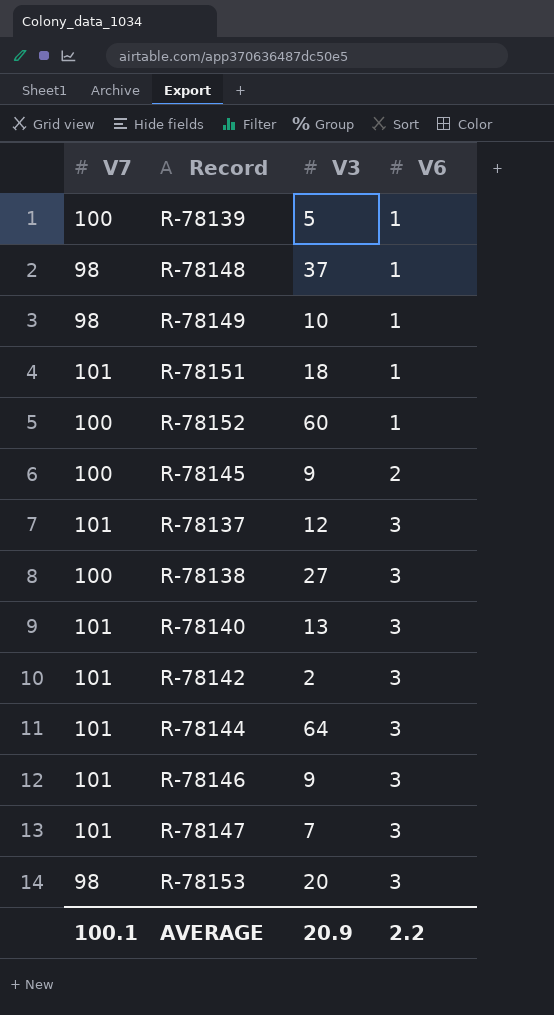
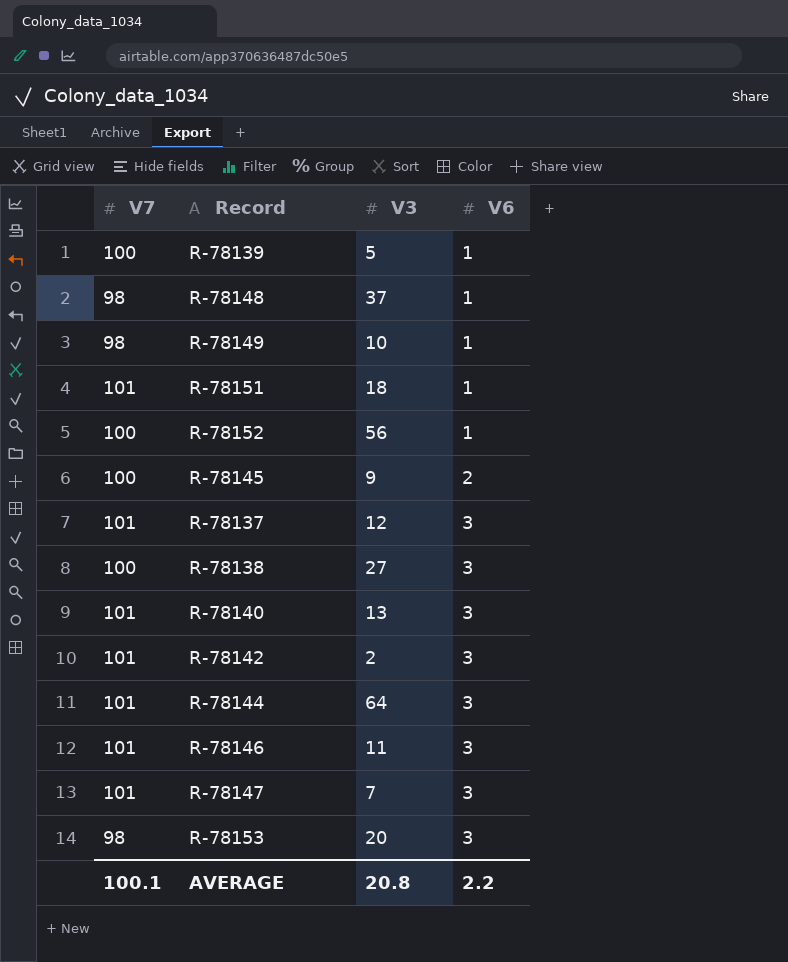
R-78152 | V3: 60 -> 56
R-78146 | V3: 9 -> 11
AVERAGE | V3: 20.9 -> 20.8

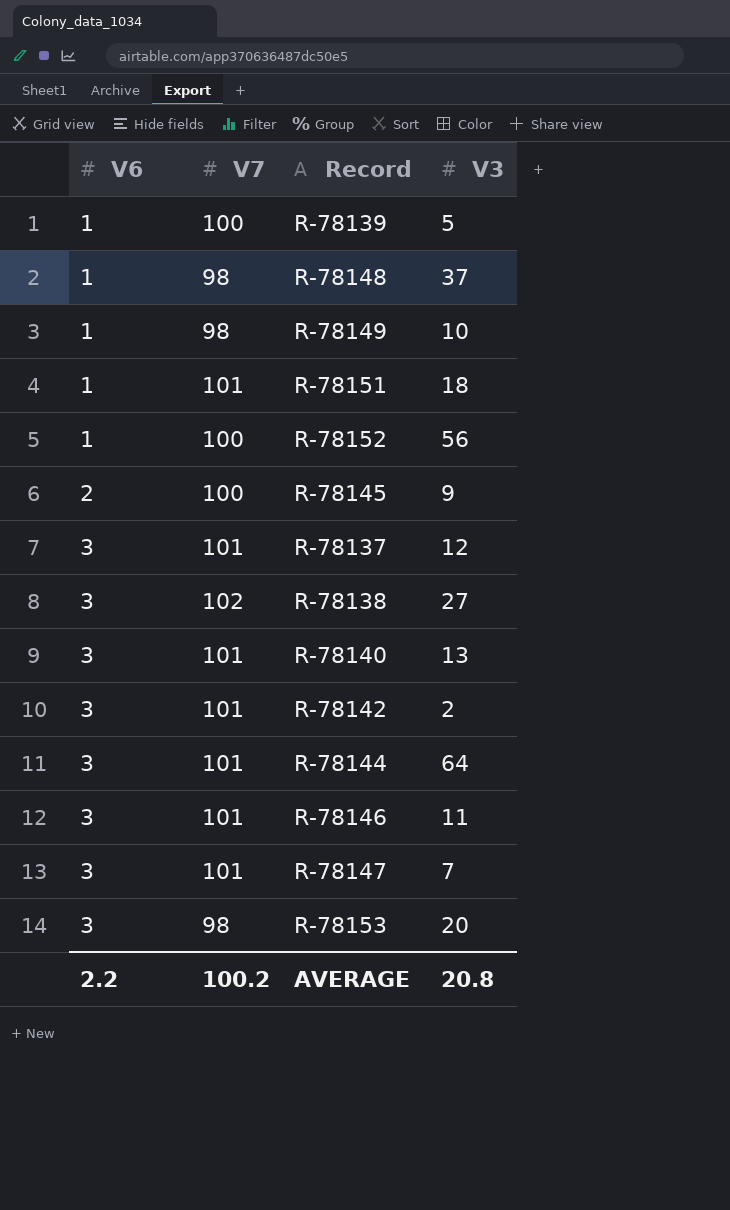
column V6 | position: 4 -> 1
R-78138 | V7: 100 -> 102
AVERAGE | V7: 100.1 -> 100.2

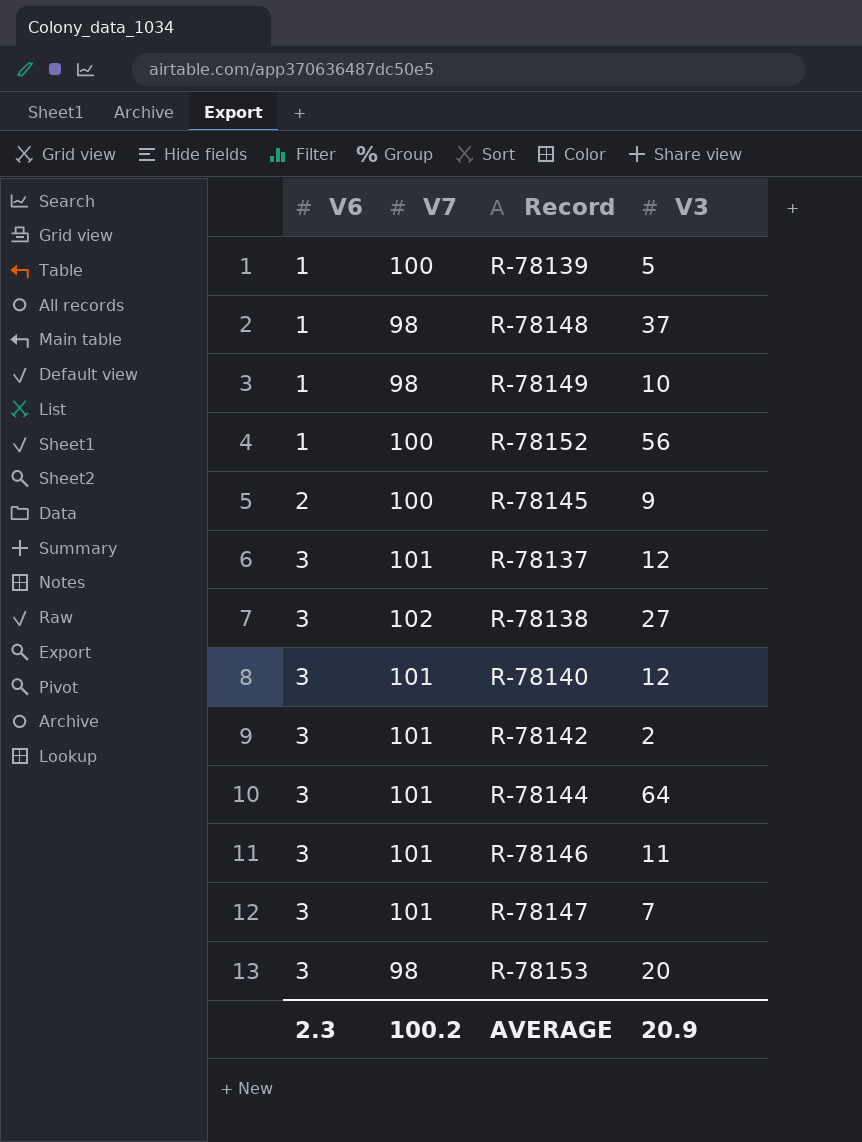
row R-78151: 1 | 101 | 18 -> none
R-78140 | V3: 13 -> 12
AVERAGE | V6: 2.2 -> 2.3
AVERAGE | V3: 20.8 -> 20.9

